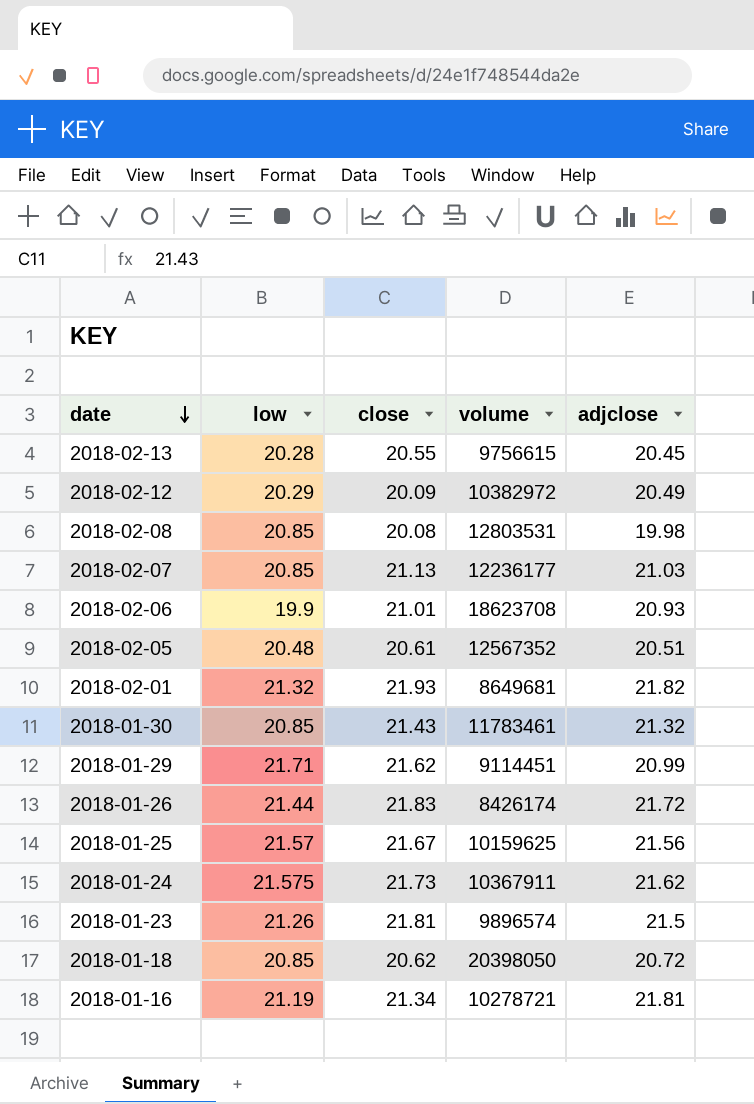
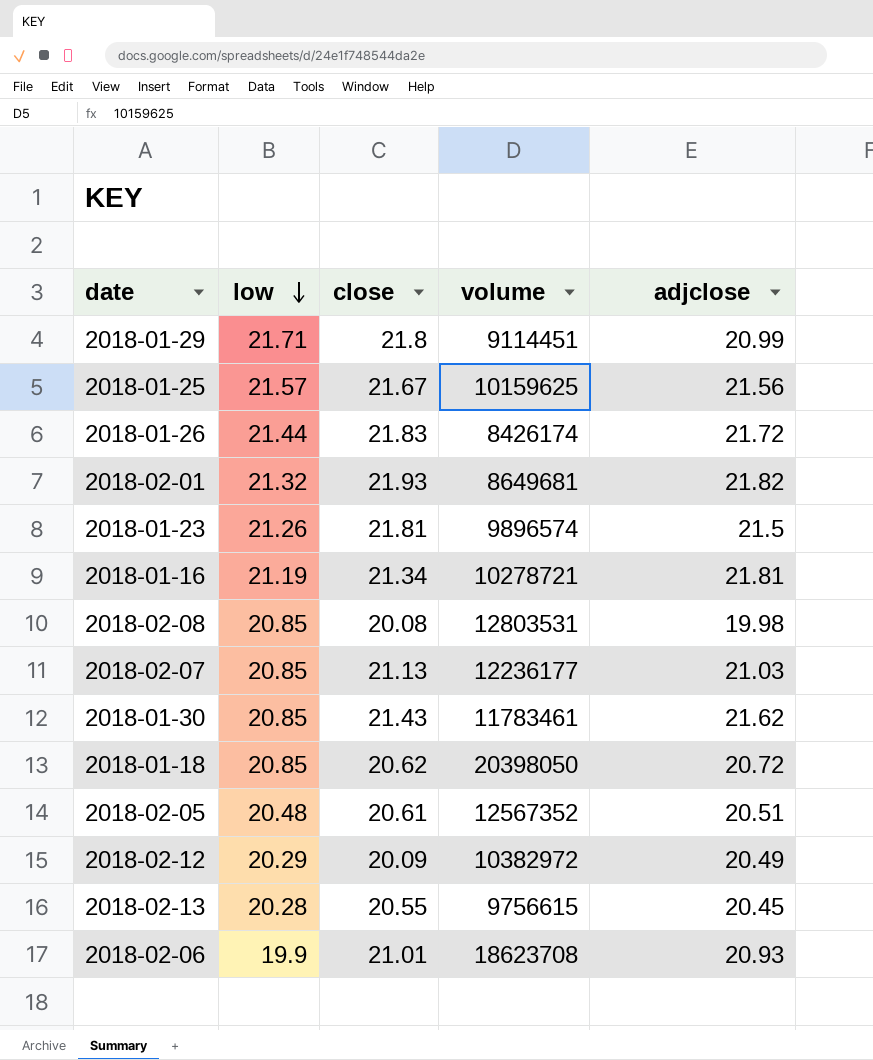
row order: date descending -> low descending
row 2018-01-24: 21.575 | 21.73 | 10367911 | 21.62 -> none
2018-01-29 | close: 21.62 -> 21.8
2018-01-30 | adjclose: 21.32 -> 21.62

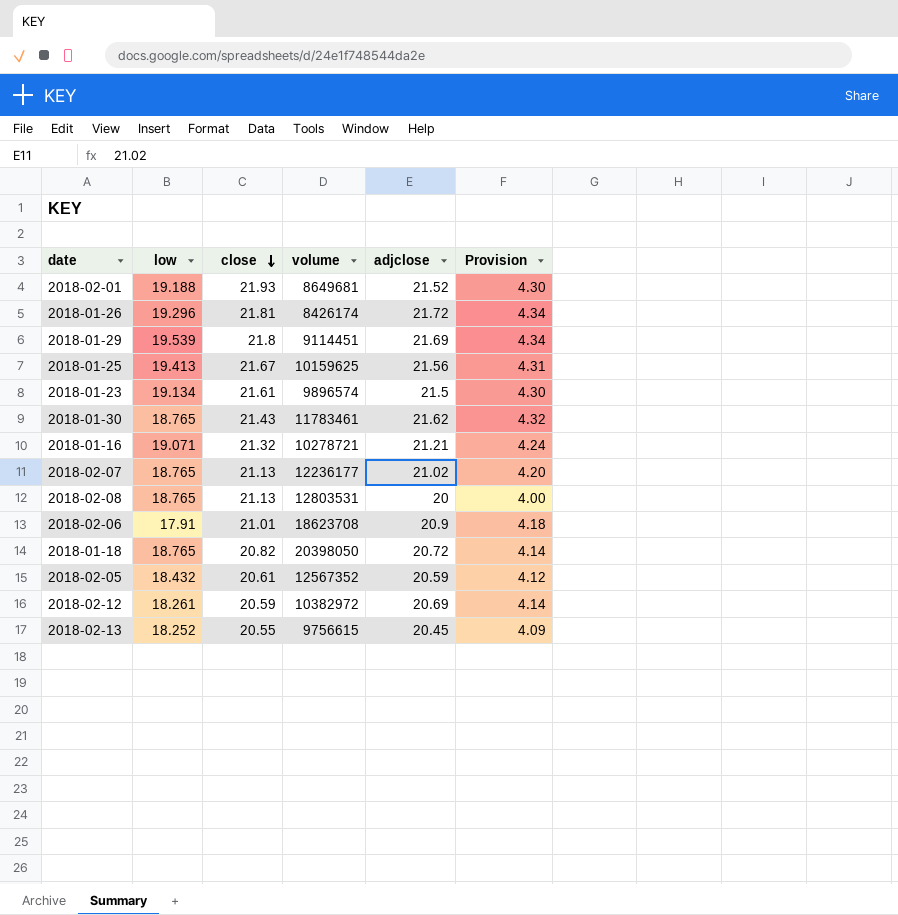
row order: low descending -> close descending
column Provision | formula: none -> [adjclose] * 0.2
2018-02-01 | low: 21.32 -> 19.188
2018-02-01 | adjclose: 21.82 -> 21.52
2018-01-26 | low: 21.44 -> 19.296
2018-01-26 | close: 21.83 -> 21.81
2018-01-29 | low: 21.71 -> 19.539
2018-01-29 | adjclose: 20.99 -> 21.69
2018-01-25 | low: 21.57 -> 19.413
2018-01-23 | low: 21.26 -> 19.134
2018-01-23 | close: 21.81 -> 21.61
2018-01-30 | low: 20.85 -> 18.765
2018-01-16 | low: 21.19 -> 19.071
2018-01-16 | close: 21.34 -> 21.32
2018-01-16 | adjclose: 21.81 -> 21.21
2018-02-07 | low: 20.85 -> 18.765
2018-02-07 | adjclose: 21.03 -> 21.02
2018-02-08 | low: 20.85 -> 18.765
2018-02-08 | close: 20.08 -> 21.13
2018-02-08 | adjclose: 19.98 -> 20
2018-02-06 | low: 19.9 -> 17.91
2018-02-06 | adjclose: 20.93 -> 20.9
2018-01-18 | low: 20.85 -> 18.765
2018-01-18 | close: 20.62 -> 20.82
2018-02-05 | low: 20.48 -> 18.432
2018-02-05 | adjclose: 20.51 -> 20.59
2018-02-12 | low: 20.29 -> 18.261
2018-02-12 | close: 20.09 -> 20.59
2018-02-12 | adjclose: 20.49 -> 20.69
2018-02-13 | low: 20.28 -> 18.252

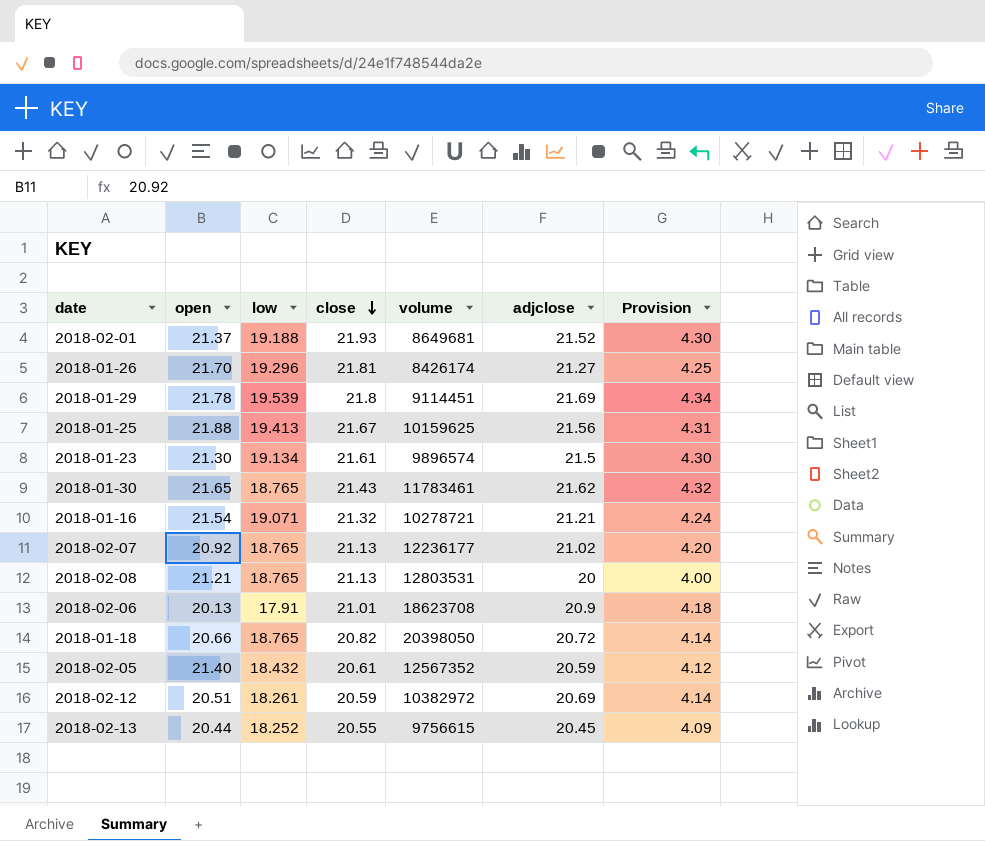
column open | position: none -> 2
2018-01-26 | adjclose: 21.72 -> 21.27
2018-01-26 | Provision: 4.34 -> 4.25

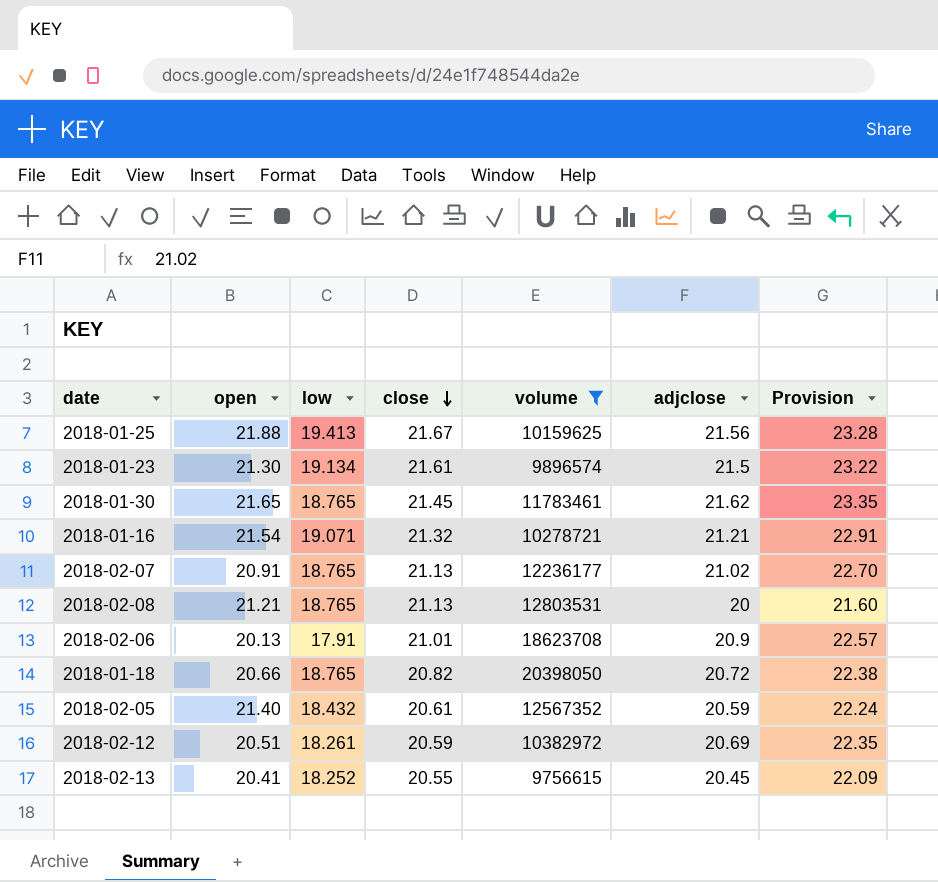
filter: none -> volume >= 9756615
column Provision | formula: [adjclose] * 0.2 -> [adjclose] * 1.08
2018-01-30 | close: 21.43 -> 21.45
2018-02-07 | open: 20.92 -> 20.91
2018-02-13 | open: 20.44 -> 20.41

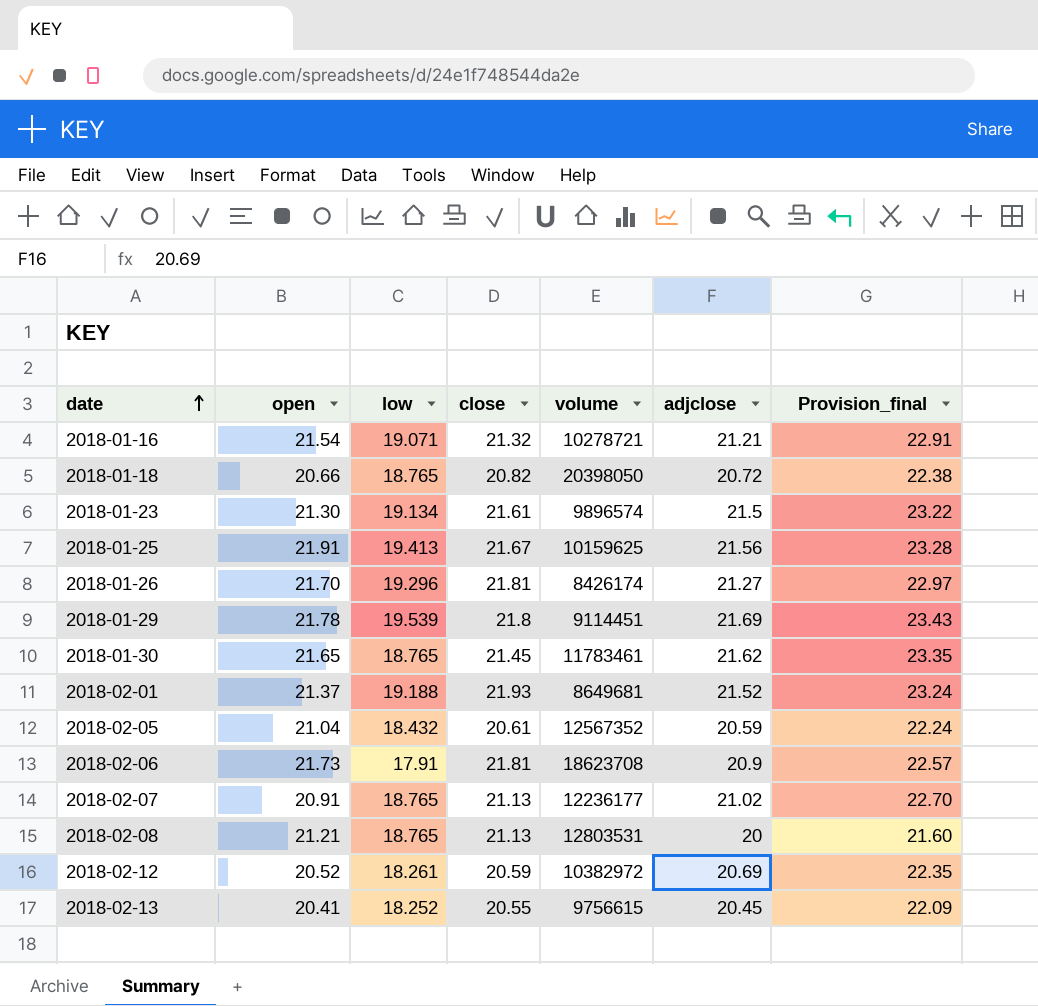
filter: volume >= 9756615 -> none
row order: close descending -> date ascending
column name: Provision -> Provision_final
2018-01-25 | open: 21.88 -> 21.91
2018-02-05 | open: 21.40 -> 21.04
2018-02-06 | open: 20.13 -> 21.73
2018-02-06 | close: 21.01 -> 21.81
2018-02-12 | open: 20.51 -> 20.52

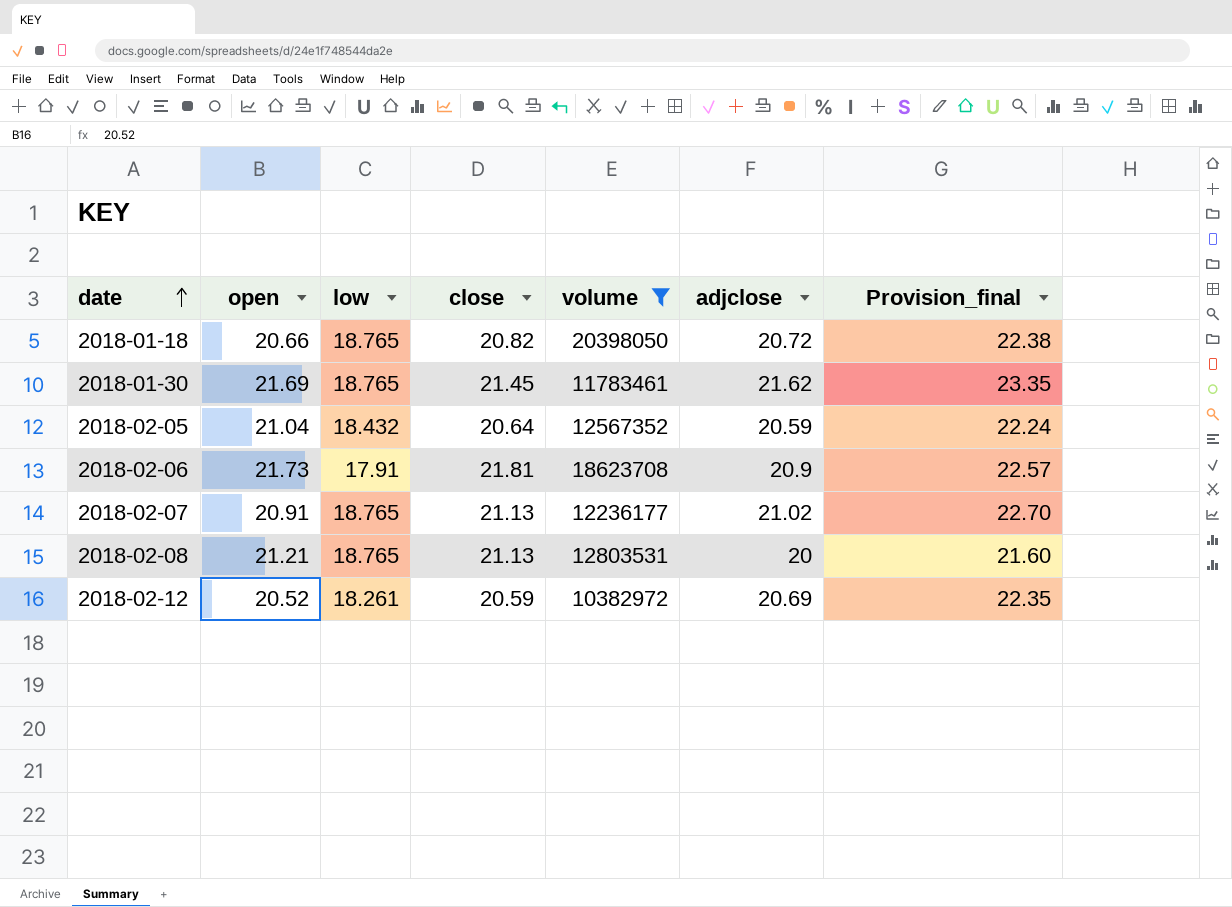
filter: none -> volume >= 10382972
2018-01-30 | open: 21.65 -> 21.69
2018-02-05 | close: 20.61 -> 20.64

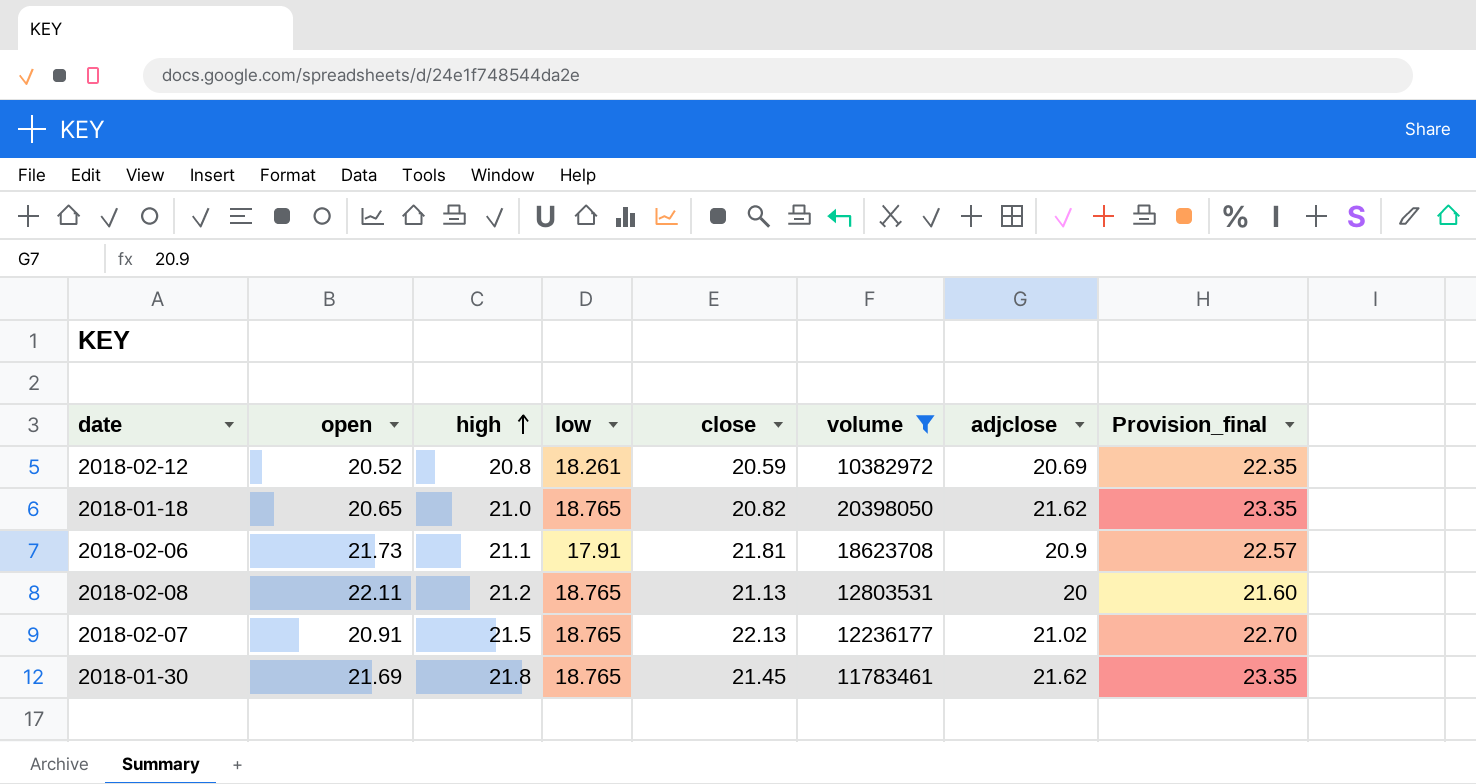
row order: date ascending -> high ascending
column high | position: none -> 3
row 2018-02-05: 21.04 | 18.432 | 20.64 | 12567352 | 20.59 | 22.24 -> none
2018-01-18 | open: 20.66 -> 20.65
2018-01-18 | adjclose: 20.72 -> 21.62
2018-01-18 | Provision_final: 22.38 -> 23.35
2018-02-08 | open: 21.21 -> 22.11
2018-02-07 | close: 21.13 -> 22.13

